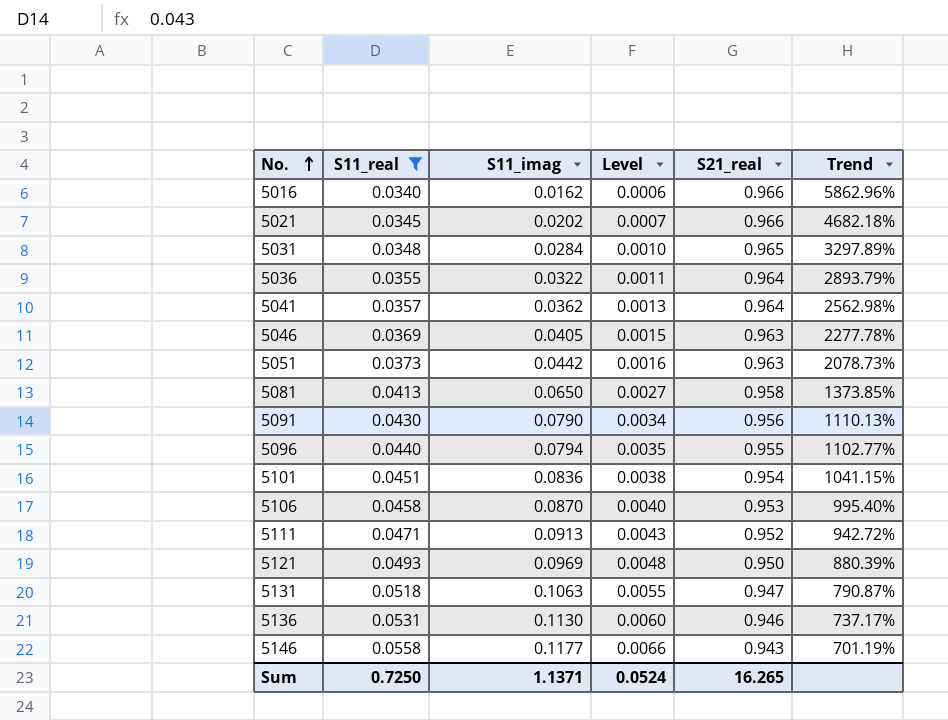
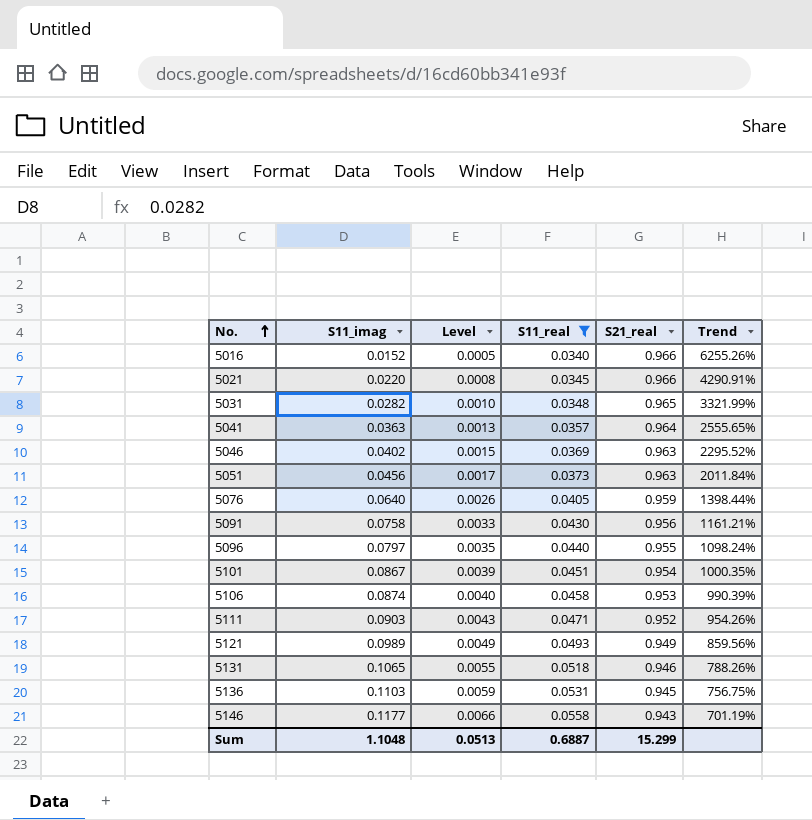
column S11_real | position: 2 -> 4
row 5036: 0.0355 | 0.0322 | 0.0011 | 0.964 | 2893.79% -> none
row 5081: 0.0413 | 0.0650 | 0.0027 | 0.958 | 1373.85% -> none
5016 | S11_imag: 0.0162 -> 0.0152
5016 | Level: 0.0006 -> 0.0005
5016 | Trend: 5862.96% -> 6255.26%
5021 | S11_imag: 0.0202 -> 0.0220
5021 | Level: 0.0007 -> 0.0008
5021 | Trend: 4682.18% -> 4290.91%
5031 | S11_imag: 0.0284 -> 0.0282
5031 | Trend: 3297.89% -> 3321.99%
5041 | S11_imag: 0.0362 -> 0.0363
5041 | Trend: 2562.98% -> 2555.65%
5046 | S11_imag: 0.0405 -> 0.0402
5046 | Trend: 2277.78% -> 2295.52%
5051 | S11_imag: 0.0442 -> 0.0456
5051 | Level: 0.0016 -> 0.0017
5051 | Trend: 2078.73% -> 2011.84%
row 5076: none -> 0.0640 | 0.0026 | 0.0405 | 0.959 | 1398.44%
5091 | S11_imag: 0.0790 -> 0.0758
5091 | Level: 0.0034 -> 0.0033
5091 | Trend: 1110.13% -> 1161.21%
5096 | S11_imag: 0.0794 -> 0.0797
5096 | Trend: 1102.77% -> 1098.24%
5101 | S11_imag: 0.0836 -> 0.0867
5101 | Level: 0.0038 -> 0.0039
5101 | Trend: 1041.15% -> 1000.35%
5106 | S11_imag: 0.0870 -> 0.0874
5106 | Trend: 995.40% -> 990.39%
5111 | S11_imag: 0.0913 -> 0.0903
5111 | Trend: 942.72% -> 954.26%
5121 | S11_imag: 0.0969 -> 0.0989
5121 | Level: 0.0048 -> 0.0049
5121 | S21_real: 0.950 -> 0.949
5121 | Trend: 880.39% -> 859.56%
5131 | S11_imag: 0.1063 -> 0.1065
5131 | S21_real: 0.947 -> 0.946
5131 | Trend: 790.87% -> 788.26%
5136 | S11_imag: 0.1130 -> 0.1103
5136 | Level: 0.0060 -> 0.0059
5136 | S21_real: 0.946 -> 0.945
5136 | Trend: 737.17% -> 756.75%
Sum | S11_imag: 1.1371 -> 1.1048
Sum | Level: 0.0524 -> 0.0513
Sum | S11_real: 0.7250 -> 0.6887
Sum | S21_real: 16.265 -> 15.299

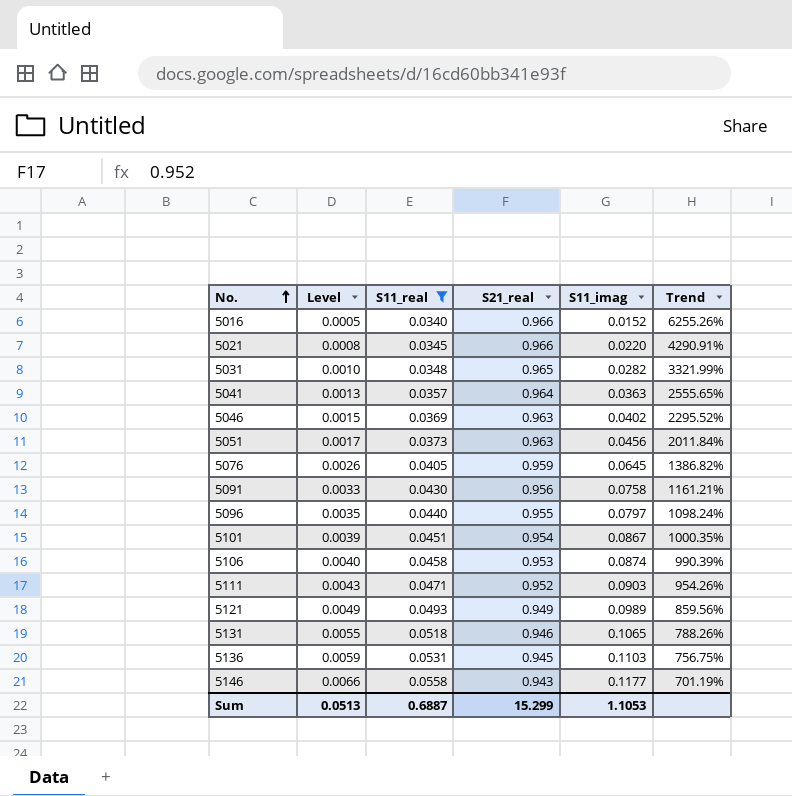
column S11_imag | position: 2 -> 5
5076 | S11_imag: 0.0640 -> 0.0645
5076 | Trend: 1398.44% -> 1386.82%
Sum | S11_imag: 1.1048 -> 1.1053

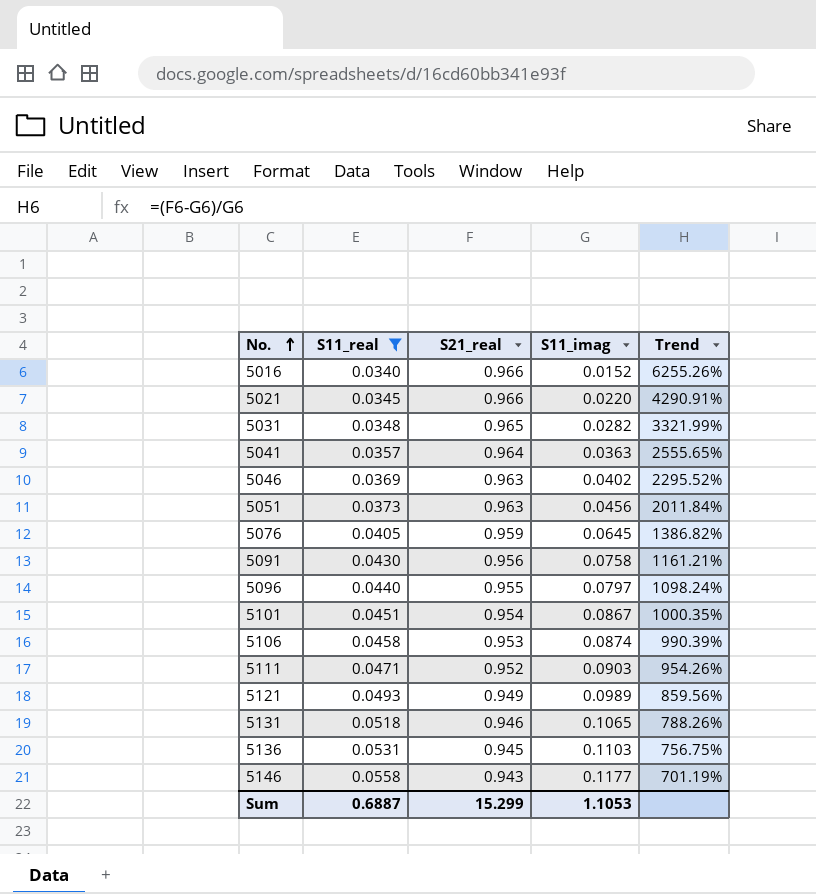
column Level | formula: [S11_real] * [S11_imag] -> none

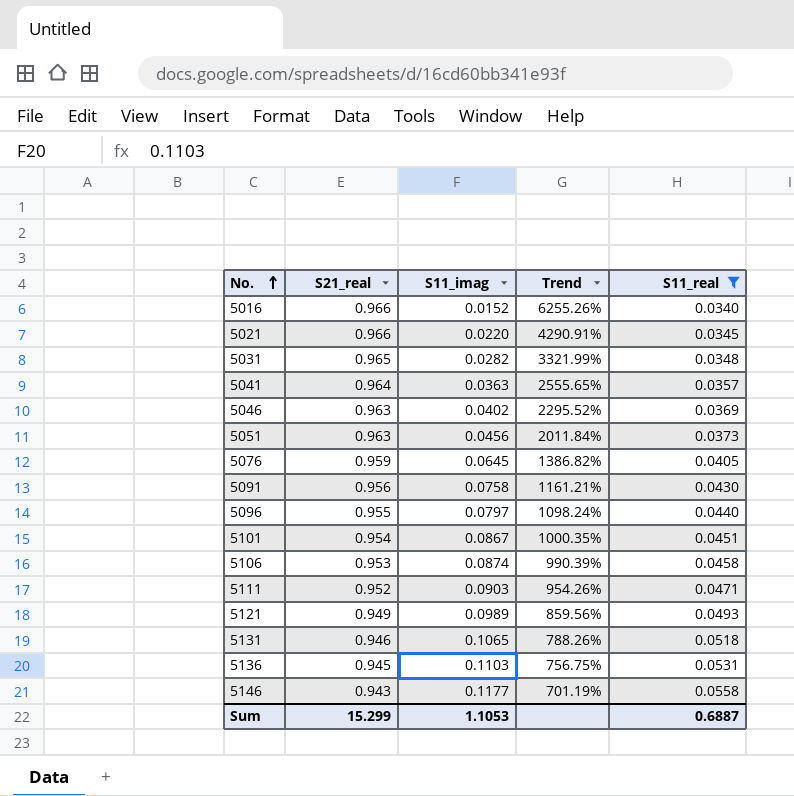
column S11_real | position: 2 -> 5

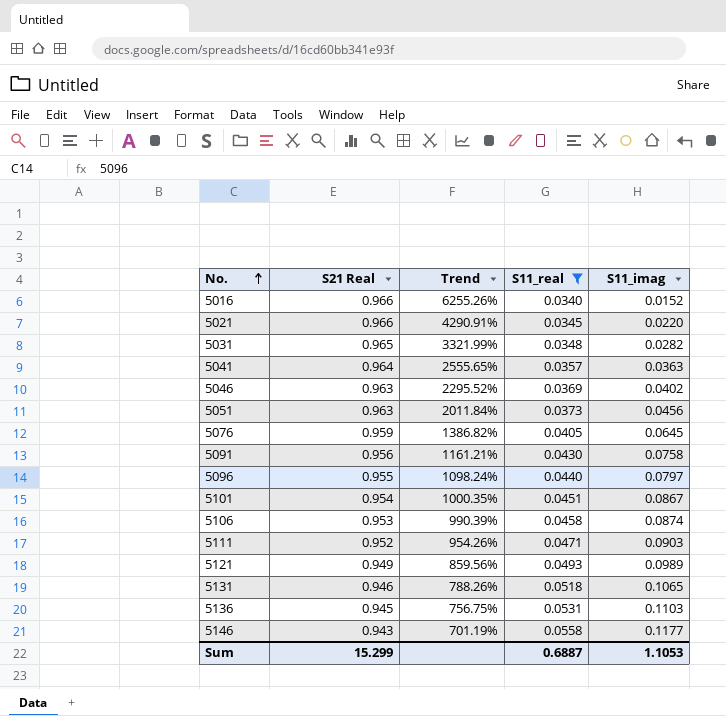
column name: S21_real -> S21 Real
column S11_imag | position: 3 -> 5

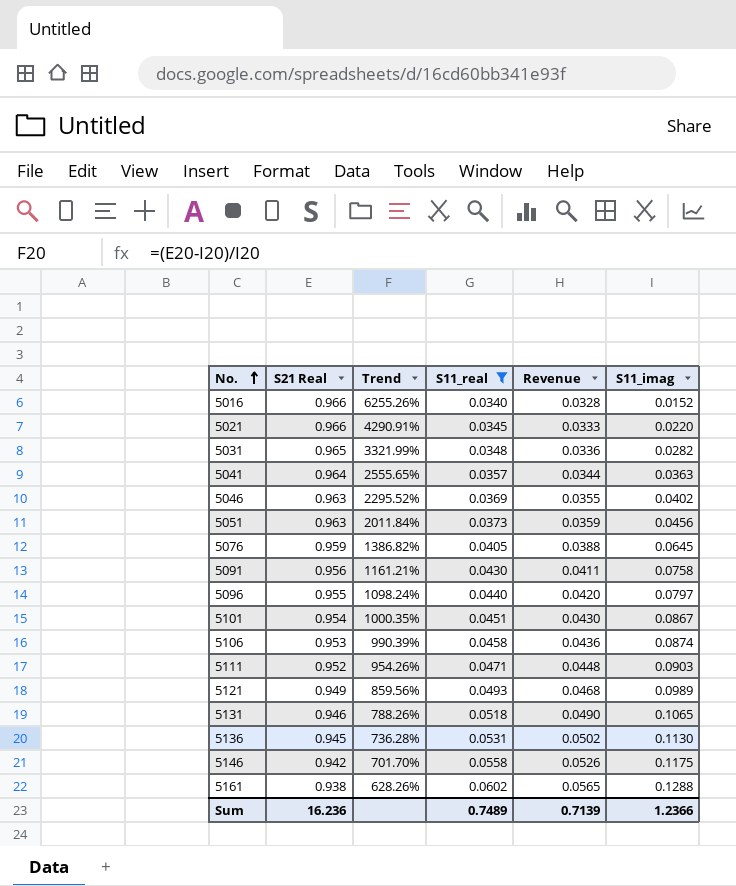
column Revenue | formula: none -> [S21 Real] * [S11_real]
5136 | Trend: 756.75% -> 736.28%
5136 | S11_imag: 0.1103 -> 0.1130
5146 | S21 Real: 0.943 -> 0.942
5146 | Trend: 701.19% -> 701.70%
5146 | S11_imag: 0.1177 -> 0.1175
row 5161: none -> 0.938 | 628.26% | 0.0602 | 0.0565 | 0.1288
Sum | S21 Real: 15.299 -> 16.236
Sum | S11_real: 0.6887 -> 0.7489
Sum | S11_imag: 1.1053 -> 1.2366

